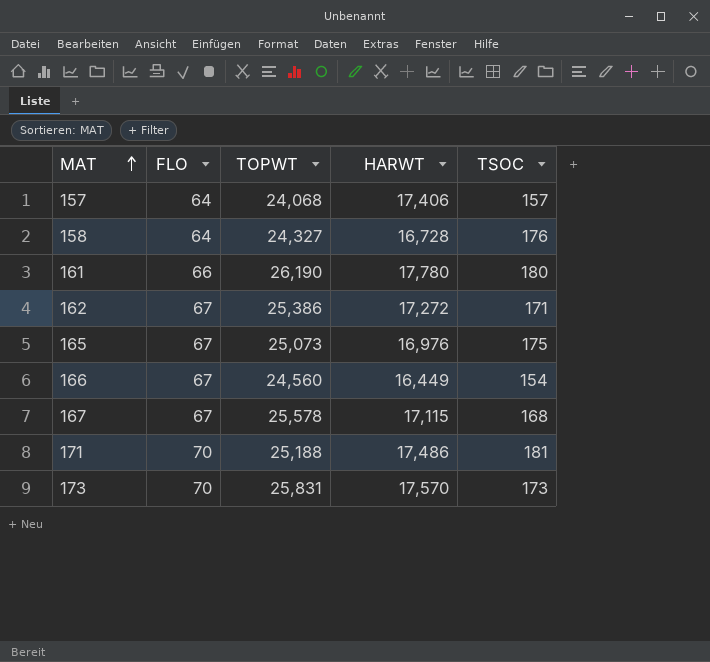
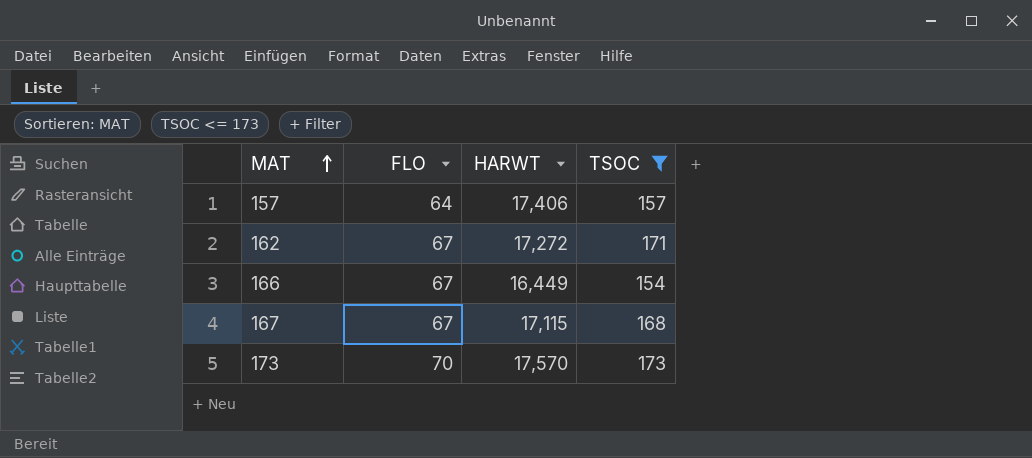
filter: none -> TSOC <= 173
column TOPWT | position: 3 -> none

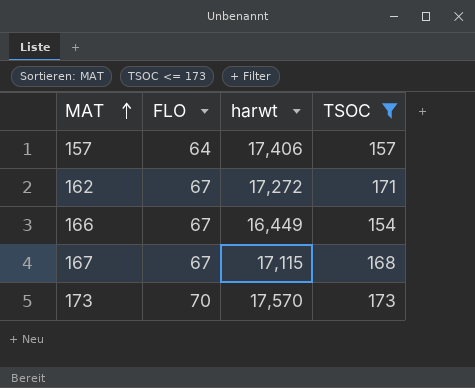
column name: HARWT -> harwt

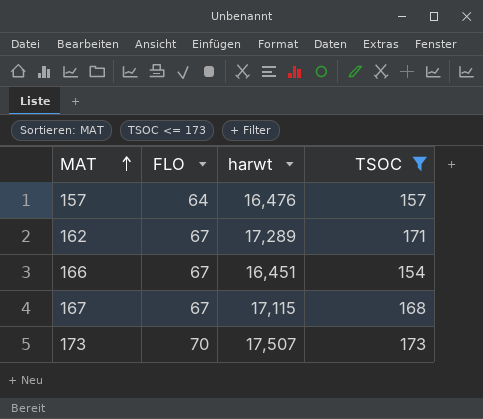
157 | harwt: 17,406 -> 16,476
162 | harwt: 17,272 -> 17,289
166 | harwt: 16,449 -> 16,451
173 | harwt: 17,570 -> 17,507

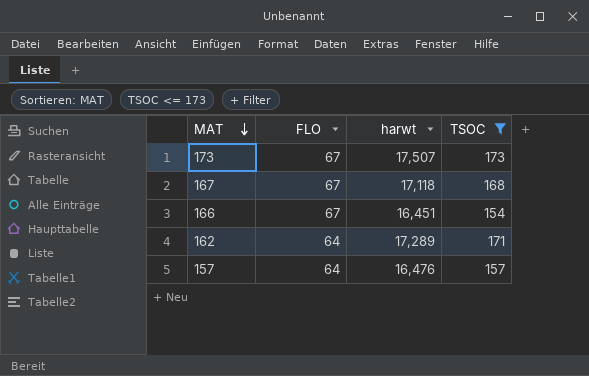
row order: MAT ascending -> MAT descending
173 | FLO: 70 -> 67
167 | harwt: 17,115 -> 17,118
162 | FLO: 67 -> 64

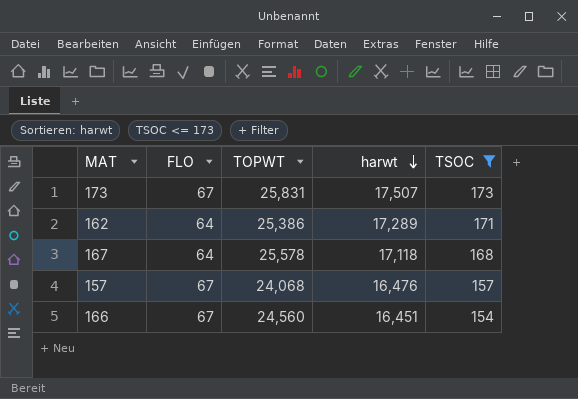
row order: MAT descending -> harwt descending
column TOPWT | position: none -> 3
167 | FLO: 67 -> 64
157 | FLO: 64 -> 67

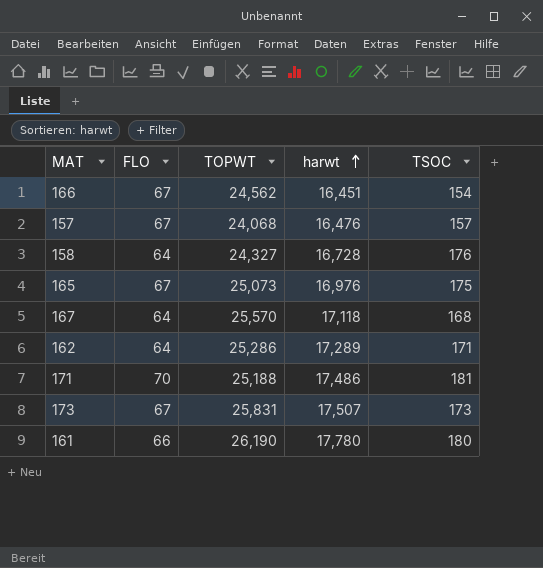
filter: TSOC <= 173 -> none
row order: harwt descending -> harwt ascending
166 | TOPWT: 24,560 -> 24,562
167 | TOPWT: 25,578 -> 25,570
162 | TOPWT: 25,386 -> 25,286

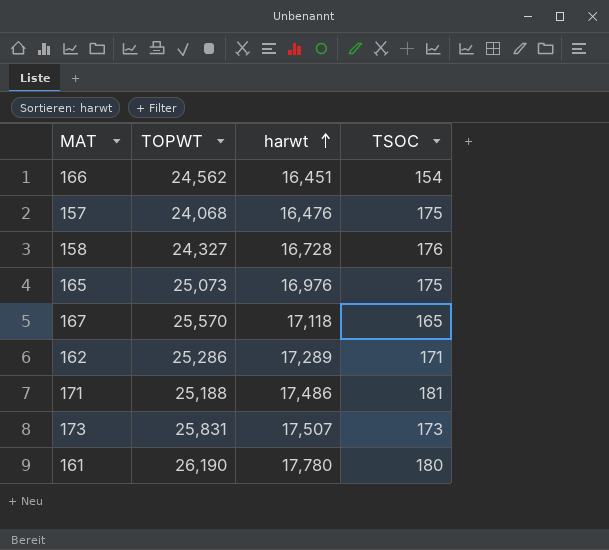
column FLO | position: 2 -> none
157 | TSOC: 157 -> 175
167 | TSOC: 168 -> 165

